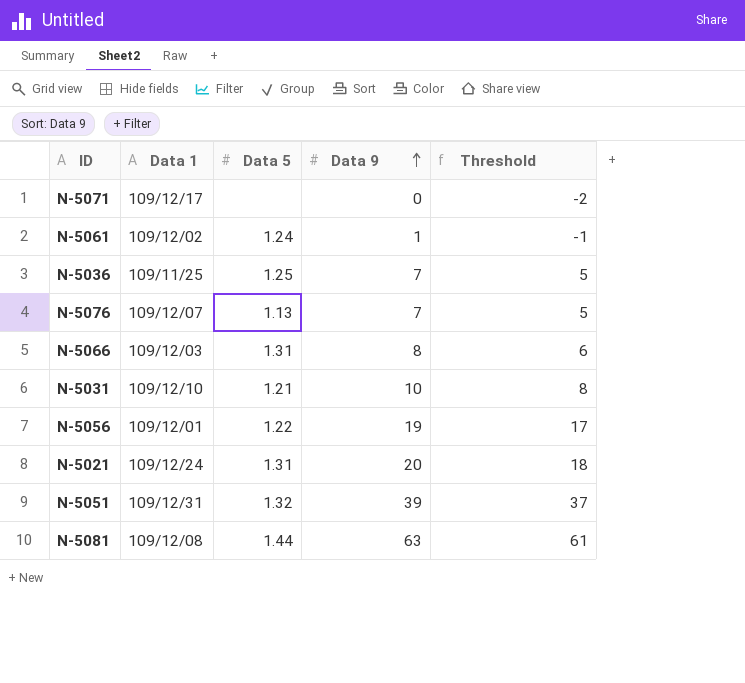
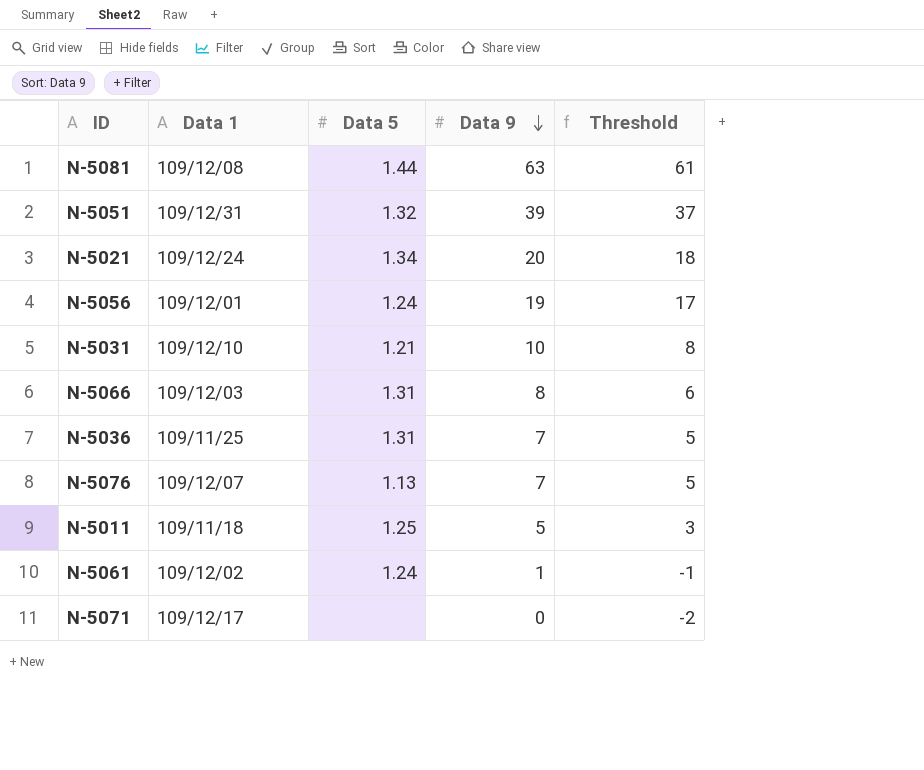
row order: Data 9 ascending -> Data 9 descending
N-5021 | Data 5: 1.31 -> 1.34
N-5056 | Data 5: 1.22 -> 1.24
N-5036 | Data 5: 1.25 -> 1.31
row N-5011: none -> 109/11/18 | 1.25 | 5 | 3

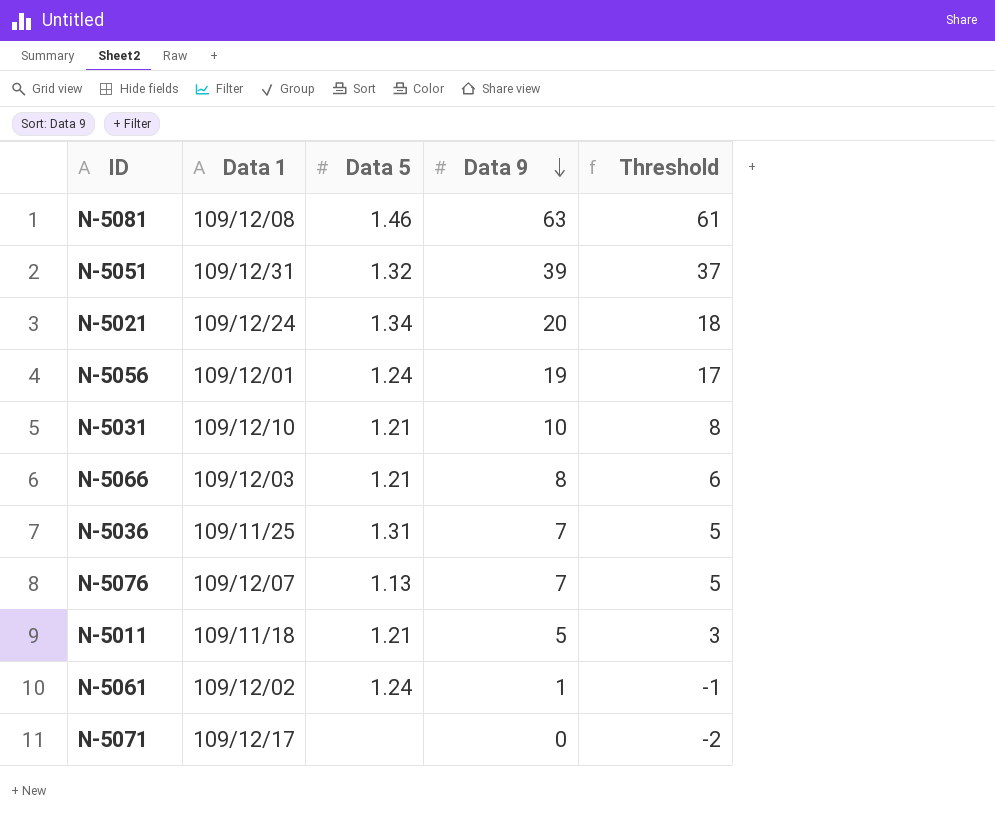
N-5081 | Data 5: 1.44 -> 1.46
N-5066 | Data 5: 1.31 -> 1.21
N-5011 | Data 5: 1.25 -> 1.21

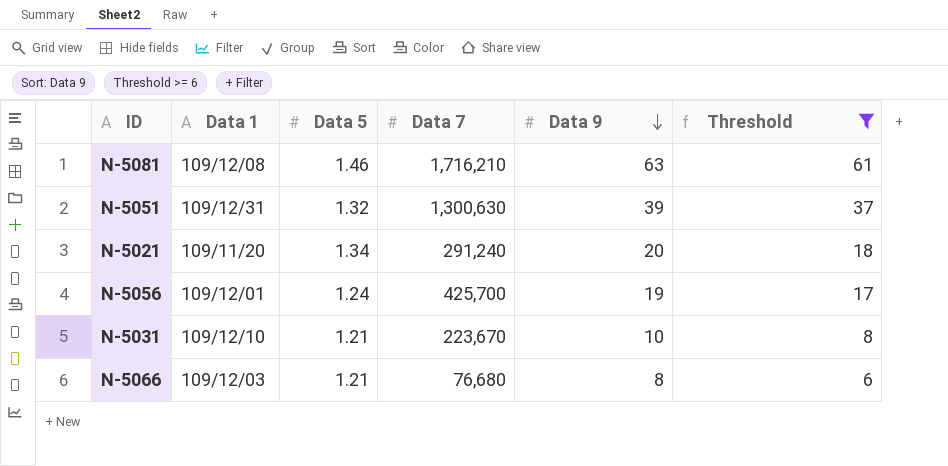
filter: none -> Threshold >= 6
column Data 7 | position: none -> 4
N-5021 | Data 1: 109/12/24 -> 109/11/20

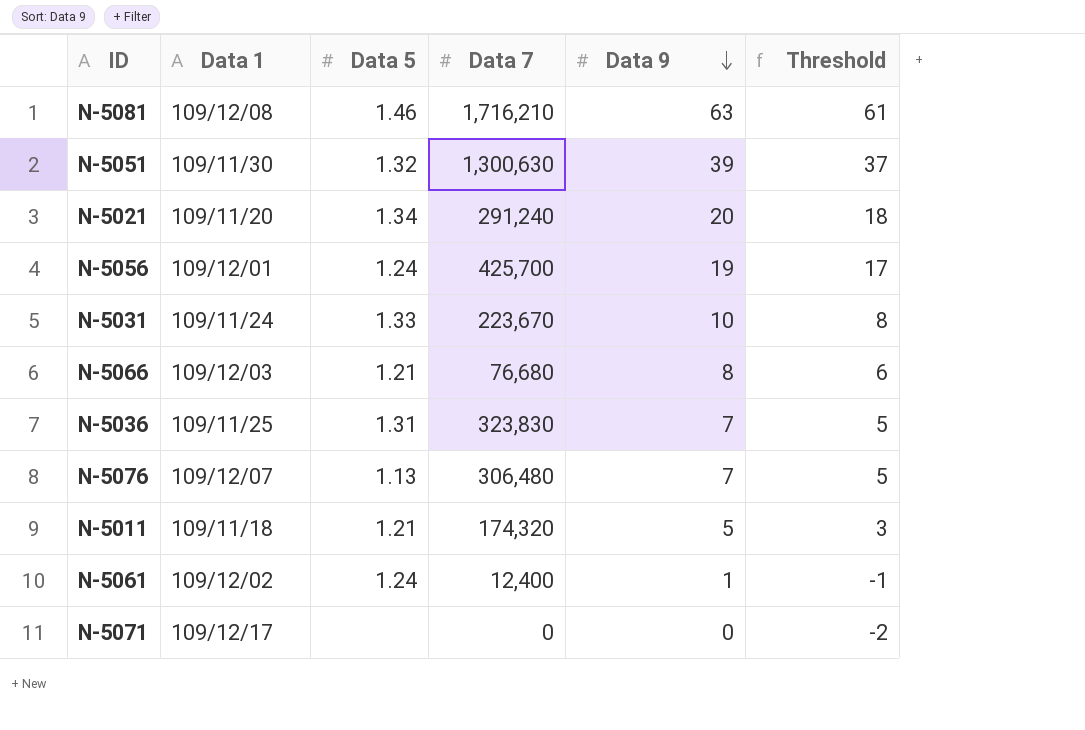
filter: Threshold >= 6 -> none
N-5051 | Data 1: 109/12/31 -> 109/11/30
N-5031 | Data 1: 109/12/10 -> 109/11/24
N-5031 | Data 5: 1.21 -> 1.33

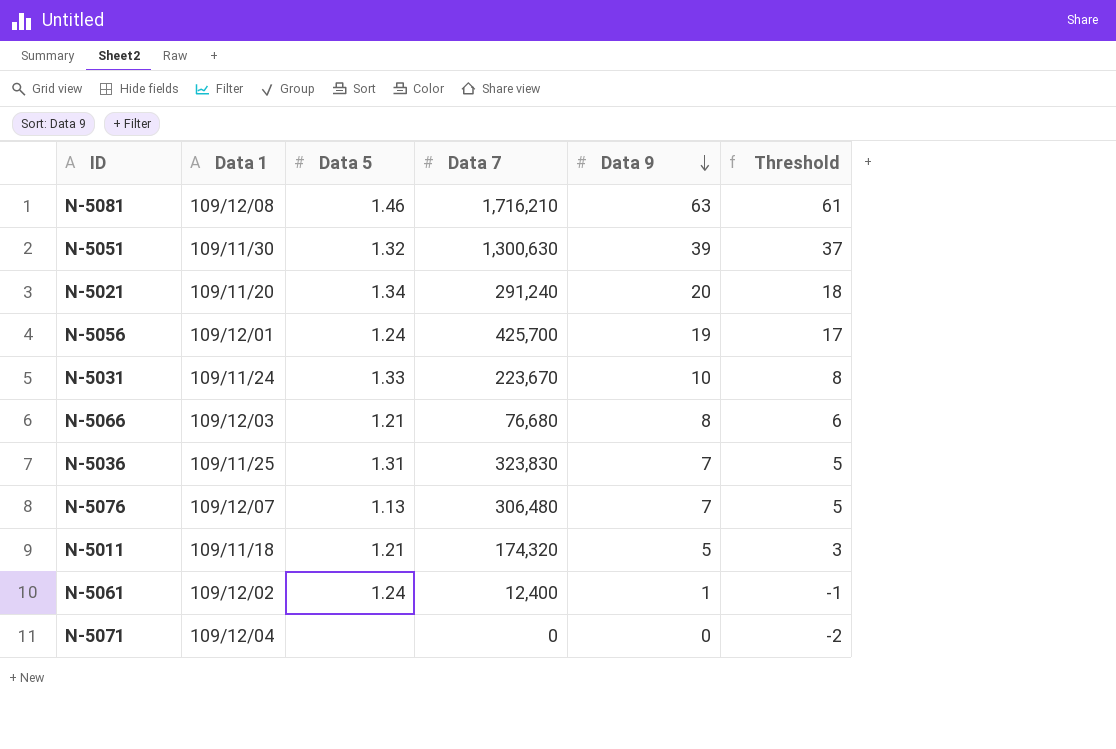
N-5071 | Data 1: 109/12/17 -> 109/12/04

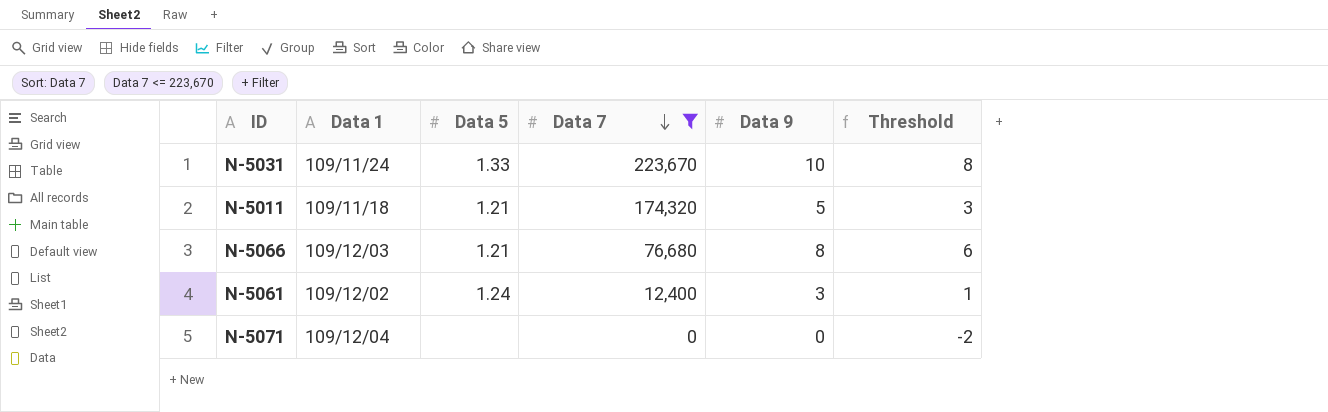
filter: none -> Data 7 <= 223,670
row order: Data 9 descending -> Data 7 descending
N-5061 | Data 9: 1 -> 3
N-5061 | Threshold: -1 -> 1

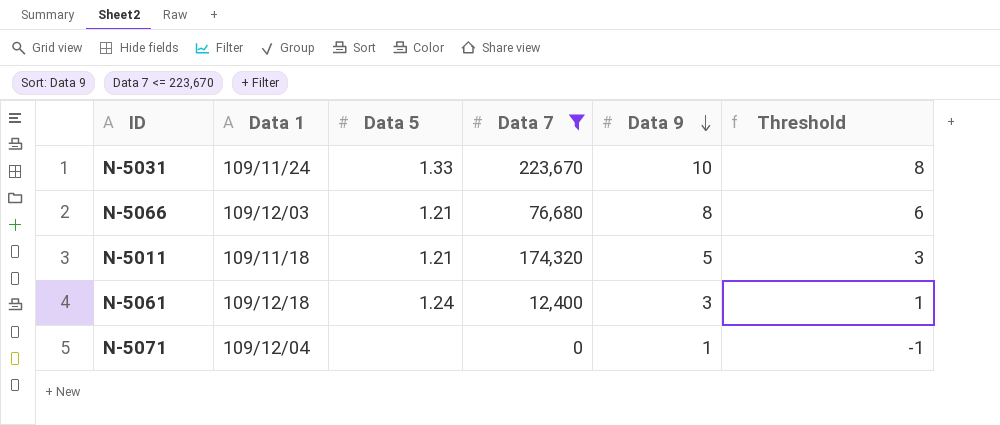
row order: Data 7 descending -> Data 9 descending
N-5061 | Data 1: 109/12/02 -> 109/12/18
N-5071 | Data 9: 0 -> 1
N-5071 | Threshold: -2 -> -1

